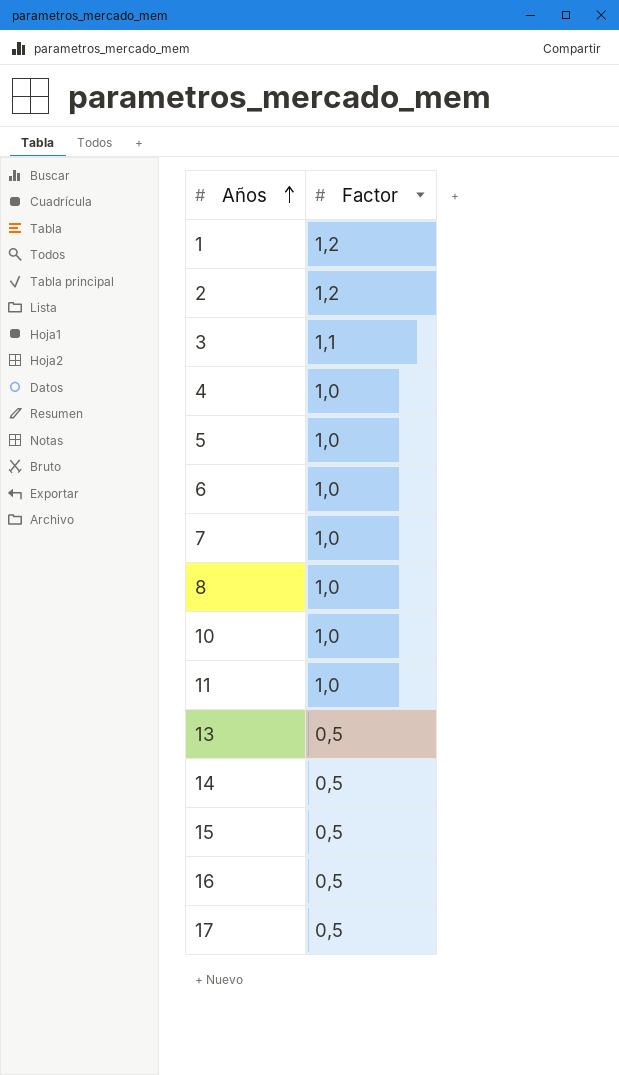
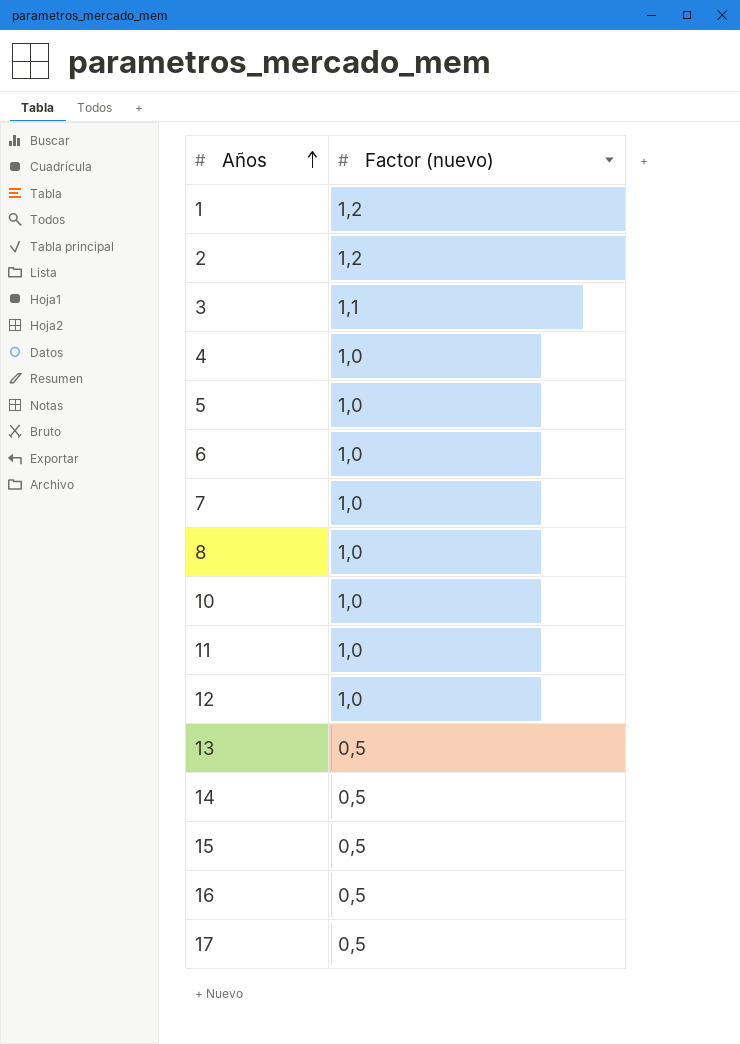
column name: Factor -> Factor (nuevo)
row 12: none -> 1,0

